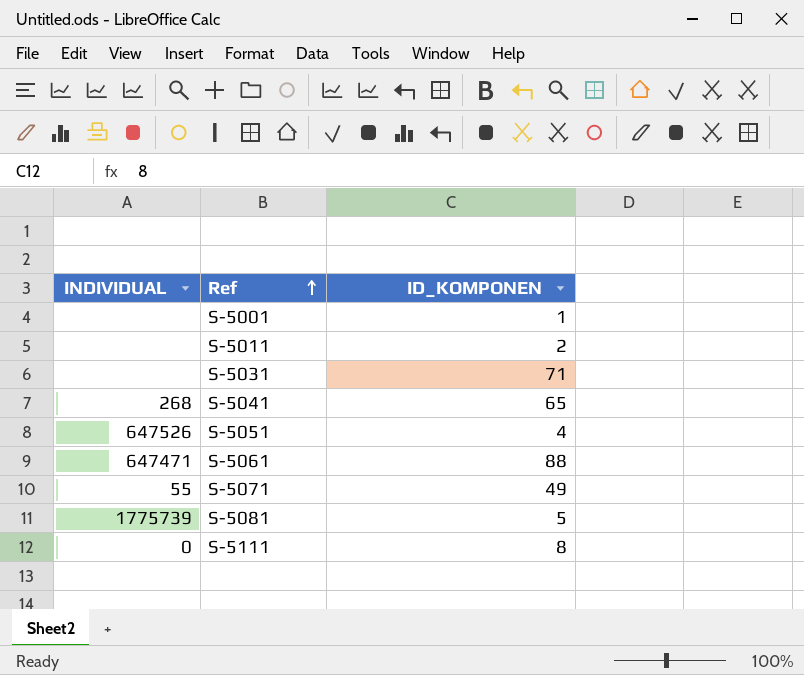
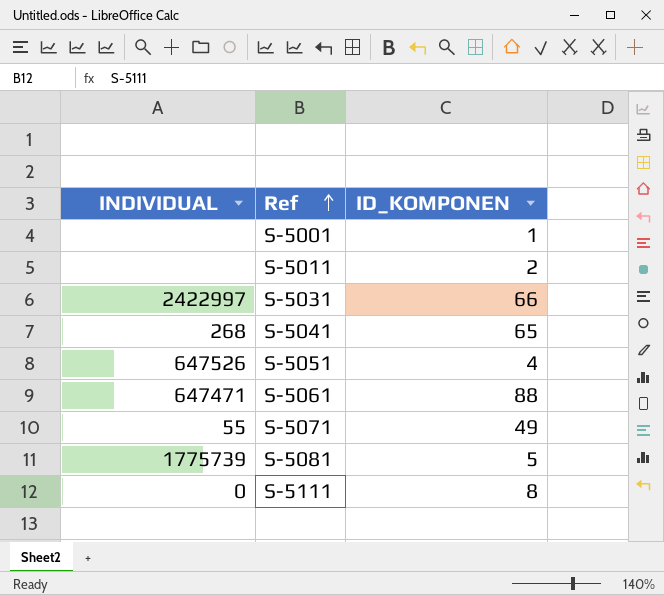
S-5031 | INDIVIDUAL: none -> 2422997
S-5031 | ID_KOMPONEN: 71 -> 66

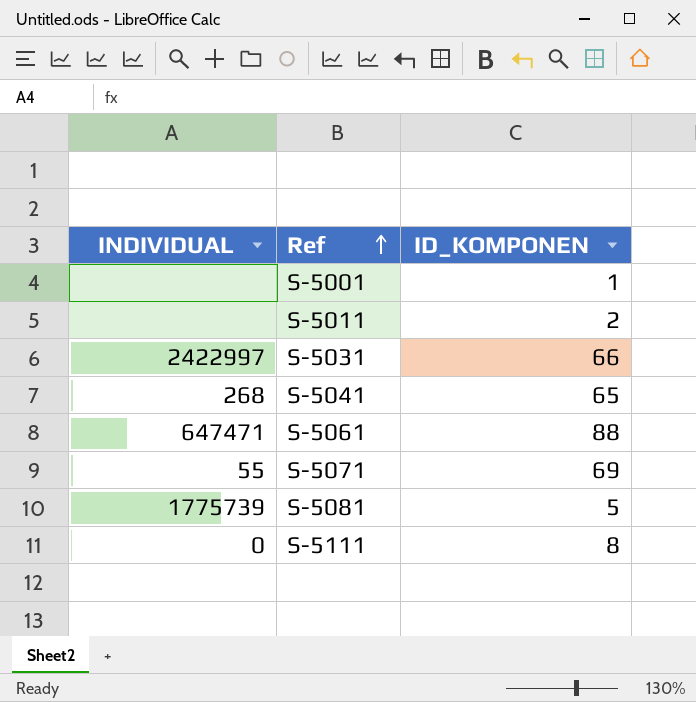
row S-5051: 647526 | 4 -> none
S-5071 | ID_KOMPONEN: 49 -> 69

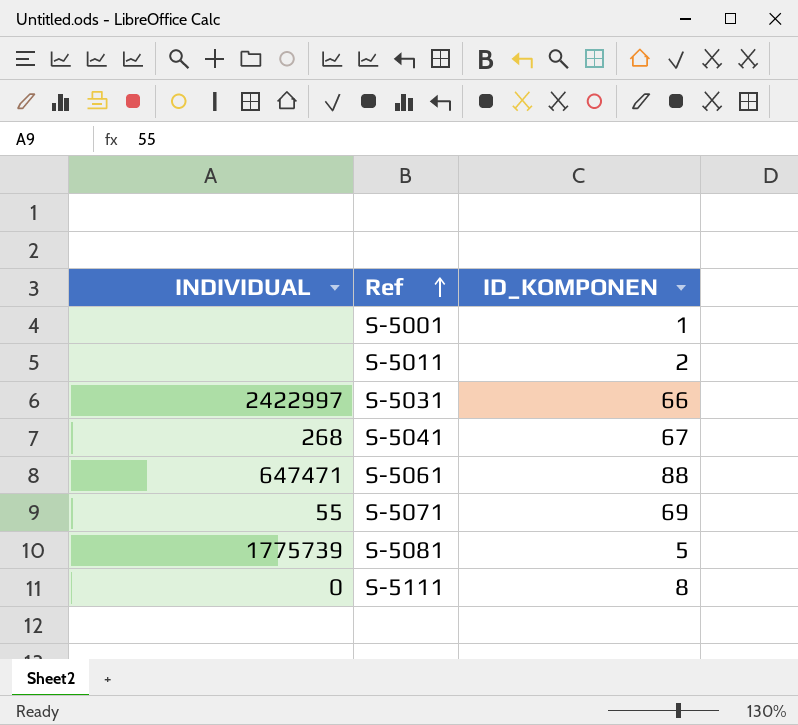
S-5041 | ID_KOMPONEN: 65 -> 67

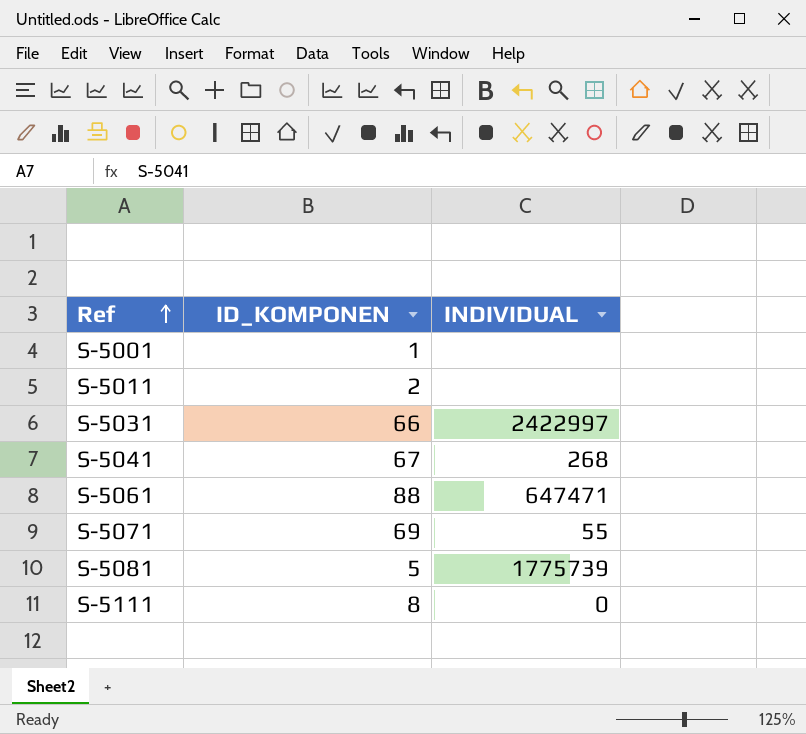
column INDIVIDUAL | position: 1 -> 3

